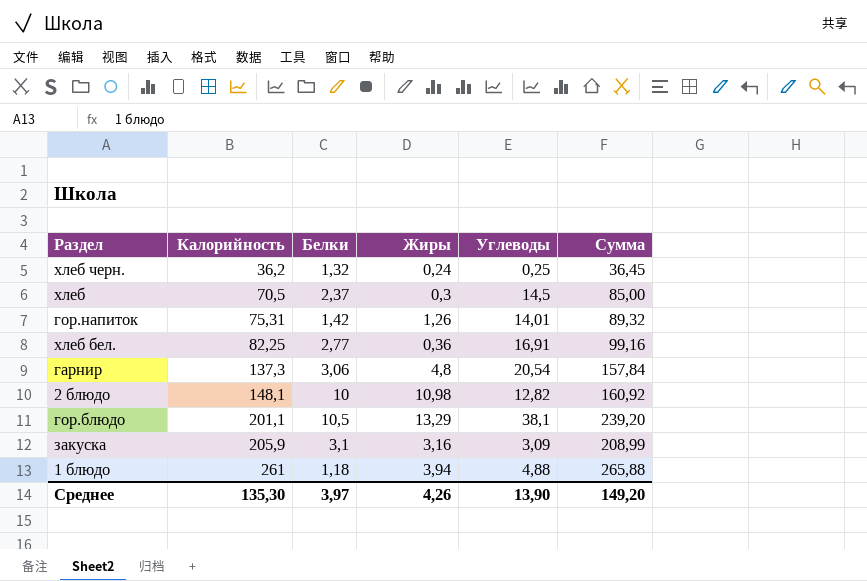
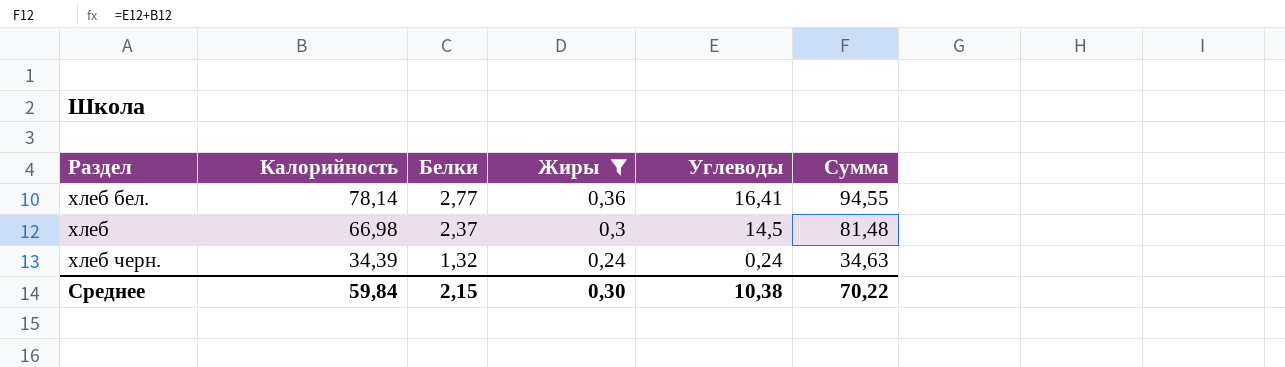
filter: none -> Жиры <= 0,36
row order: Калорийность ascending -> Калорийность descending
хлеб бел. | Калорийность: 82,25 -> 78,14
хлеб бел. | Углеводы: 16,91 -> 16,41
хлеб бел. | Сумма: 99,16 -> 94,55
хлеб | Калорийность: 70,5 -> 66,98
хлеб | Сумма: 85,00 -> 81,48
хлеб черн. | Калорийность: 36,2 -> 34,39
хлеб черн. | Углеводы: 0,25 -> 0,24
хлеб черн. | Сумма: 36,45 -> 34,63
Среднее | Калорийность: 135,30 -> 59,84
Среднее | Белки: 3,97 -> 2,15
Среднее | Жиры: 4,26 -> 0,30
Среднее | Углеводы: 13,90 -> 10,38
Среднее | Сумма: 149,20 -> 70,22

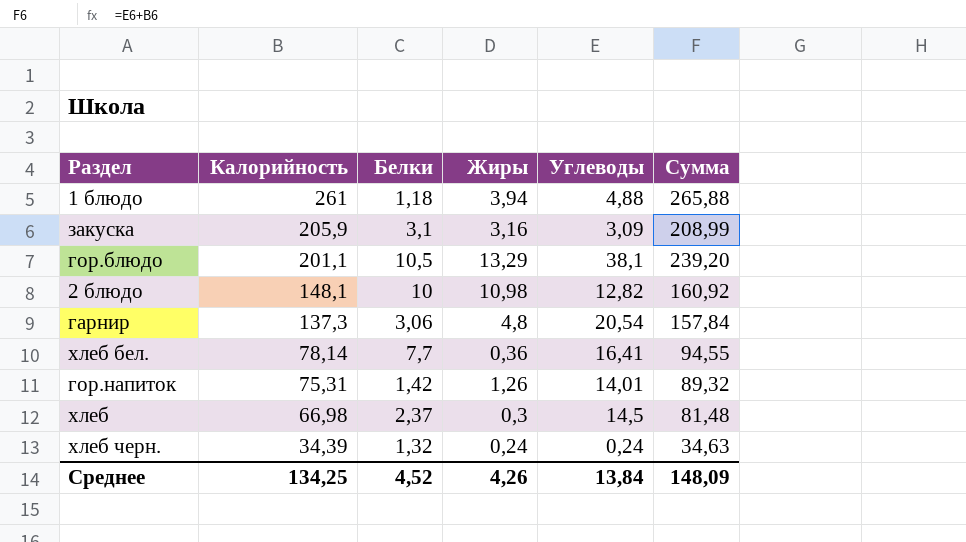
filter: Жиры <= 0,36 -> none
хлеб бел. | Белки: 2,77 -> 7,7
Среднее | Калорийность: 59,84 -> 134,25
Среднее | Белки: 2,15 -> 4,52
Среднее | Жиры: 0,30 -> 4,26
Среднее | Углеводы: 10,38 -> 13,84
Среднее | Сумма: 70,22 -> 148,09

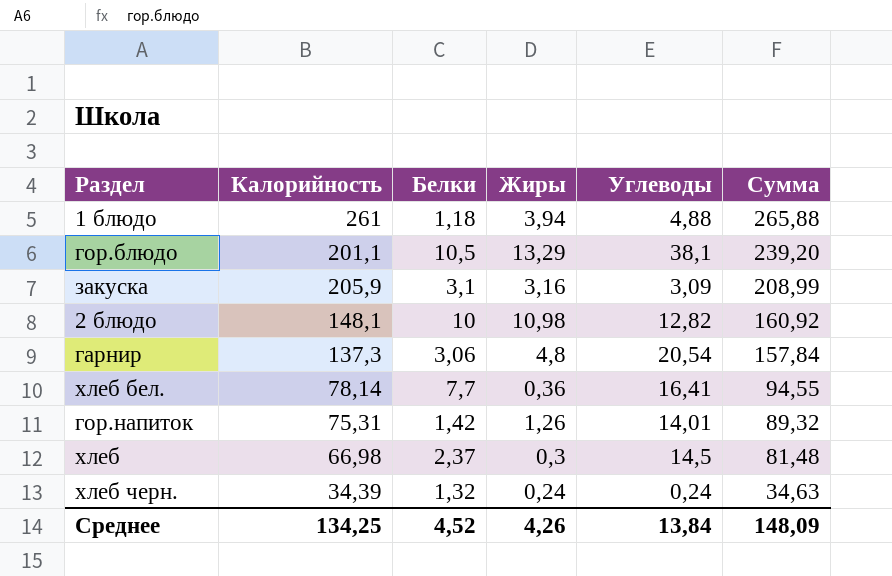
row order: Калорийность descending -> Сумма descending

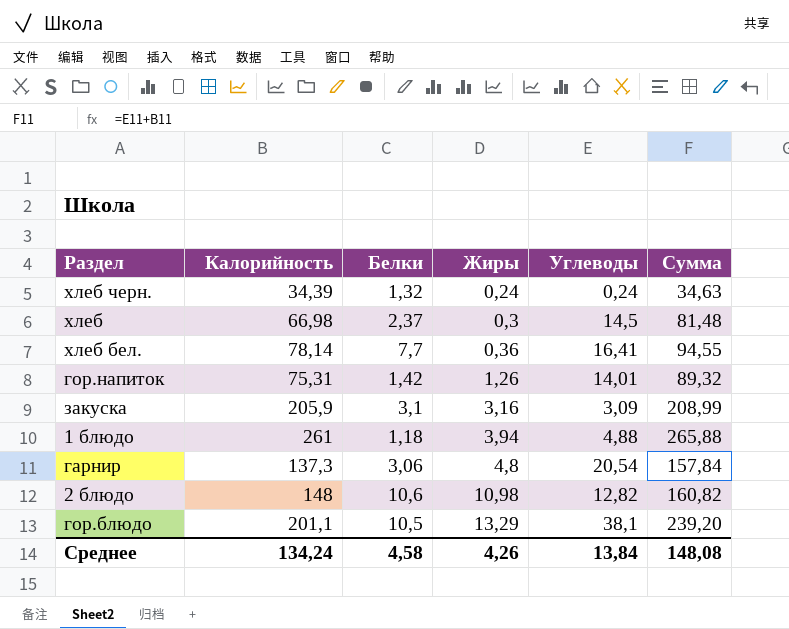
row order: Сумма descending -> Жиры ascending
2 блюдо | Калорийность: 148,1 -> 148
2 блюдо | Белки: 10 -> 10,6
2 блюдо | Сумма: 160,92 -> 160,82
Среднее | Калорийность: 134,25 -> 134,24
Среднее | Белки: 4,52 -> 4,58
Среднее | Сумма: 148,09 -> 148,08

